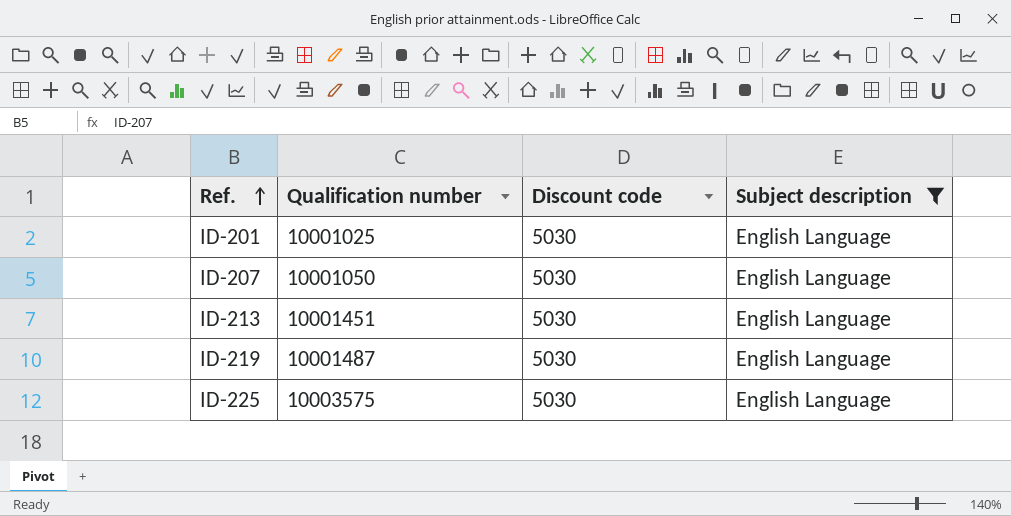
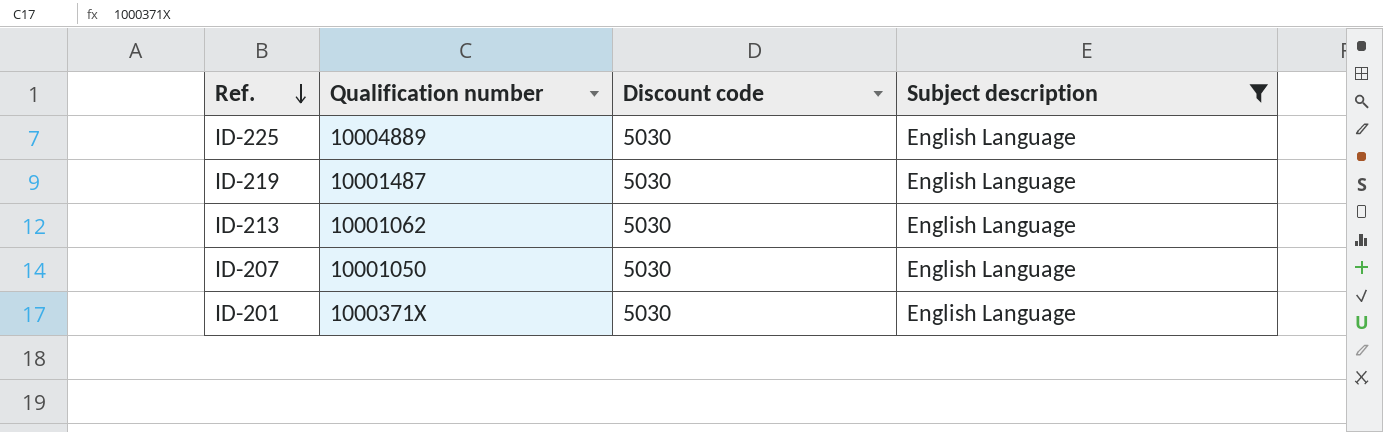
row order: Ref. ascending -> Ref. descending
ID-225 | Qualification number: 10003575 -> 10004889
ID-213 | Qualification number: 10001451 -> 10001062
ID-201 | Qualification number: 10001025 -> 1000371X

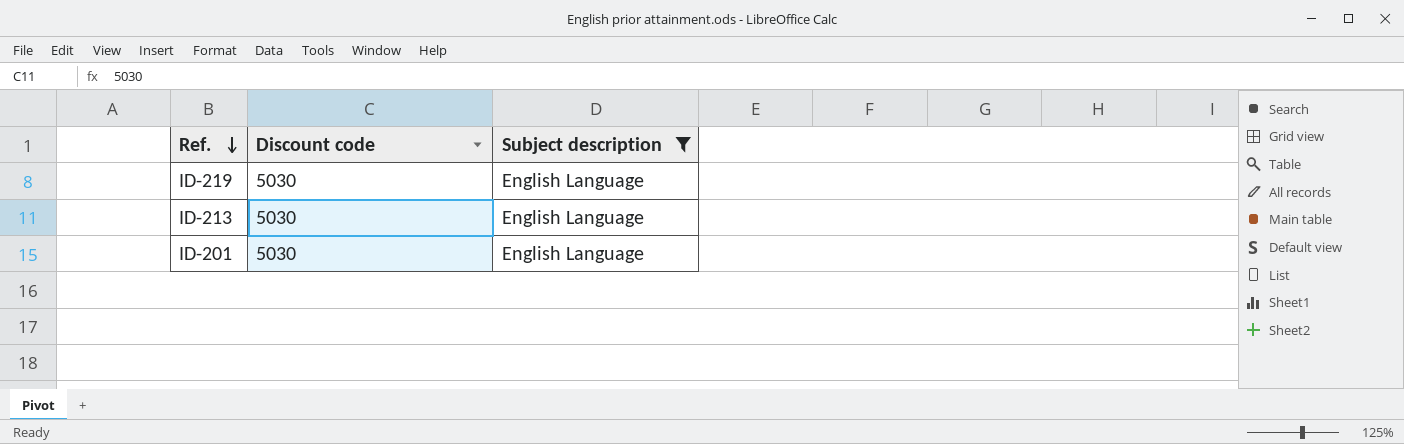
column Qualification number | position: 2 -> none
row ID-225: 10004889 | 5030 | English Language -> none
row ID-207: 10001050 | 5030 | English Language -> none

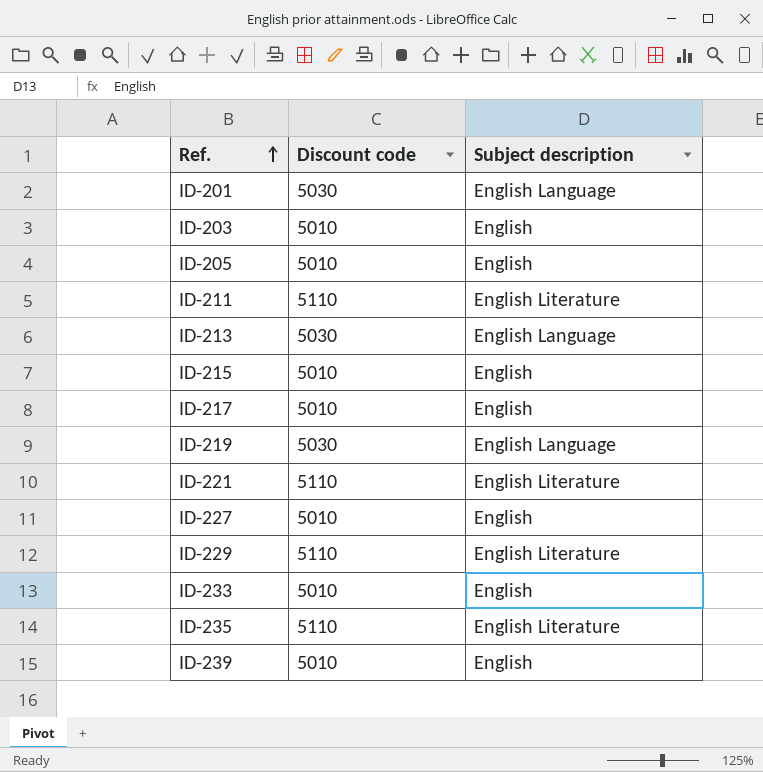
filter: Subject description = English Language -> none
row order: Ref. descending -> Ref. ascending

